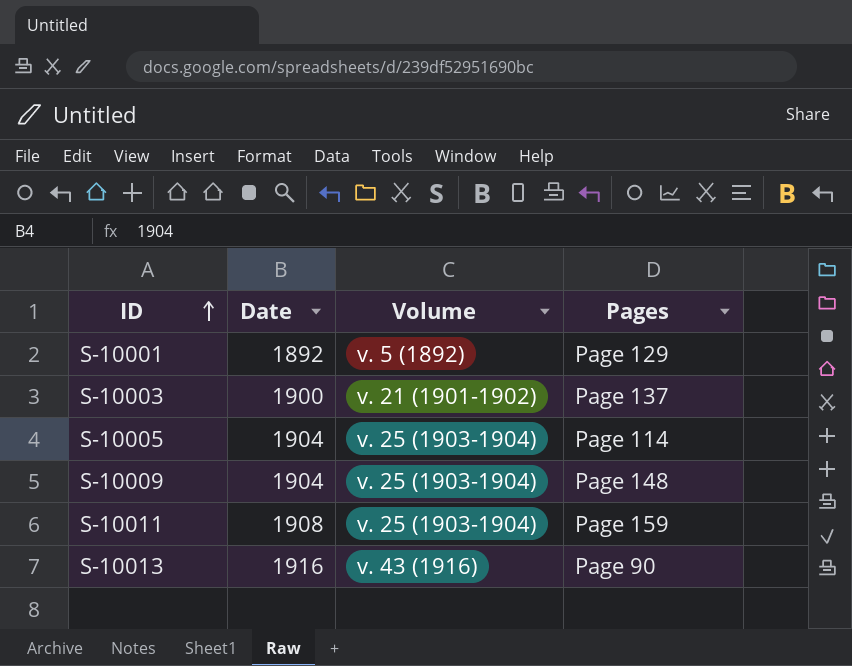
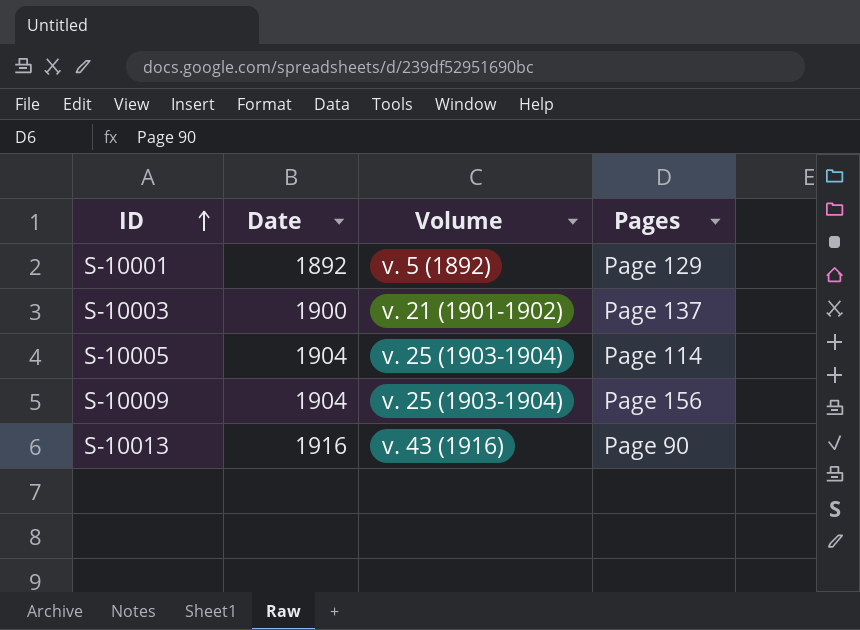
row S-10011: 1908 | v. 25 (1903-1904) | Page 159 -> none
S-10009 | Pages: Page 148 -> Page 156

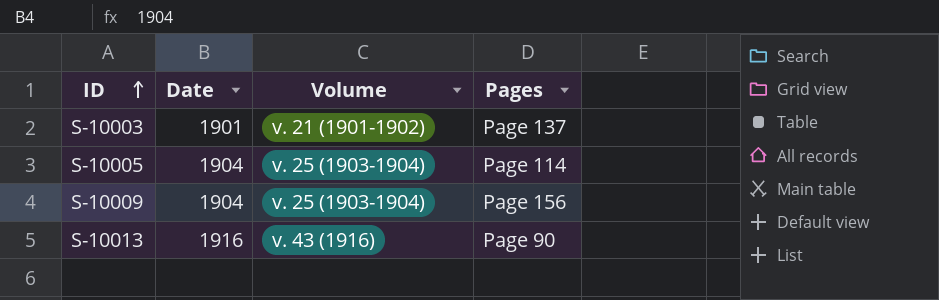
row S-10001: 1892 | v. 5 (1892) | Page 129 -> none
S-10003 | Date: 1900 -> 1901

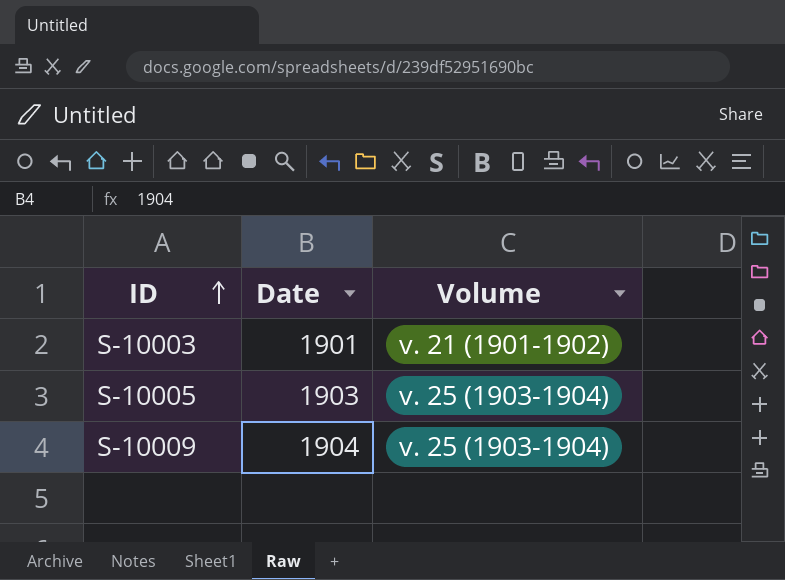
column Pages | position: 4 -> none
row S-10013: 1916 | v. 43 (1916) | Page 90 -> none
S-10005 | Date: 1904 -> 1903

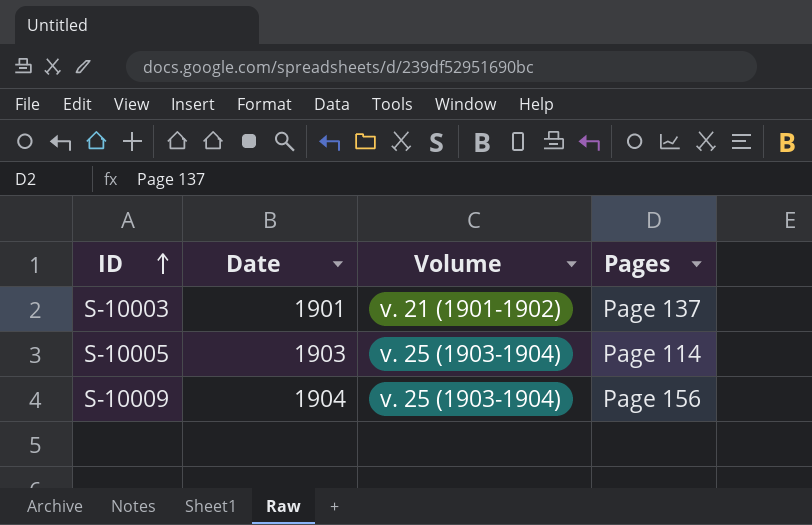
column Pages | position: none -> 4

